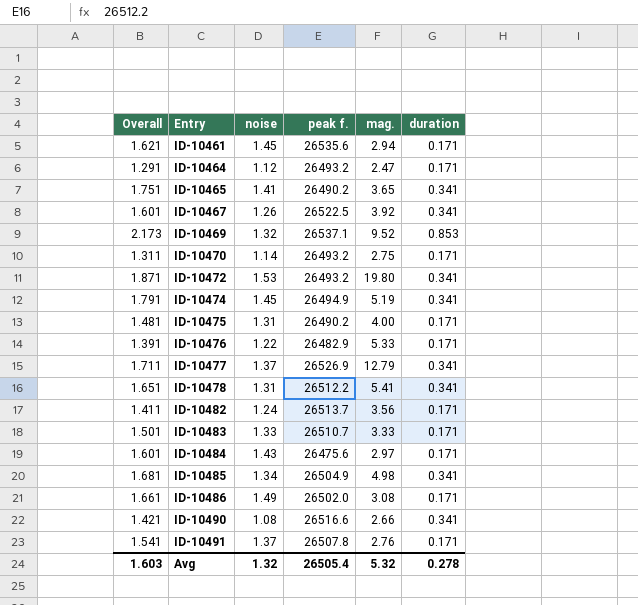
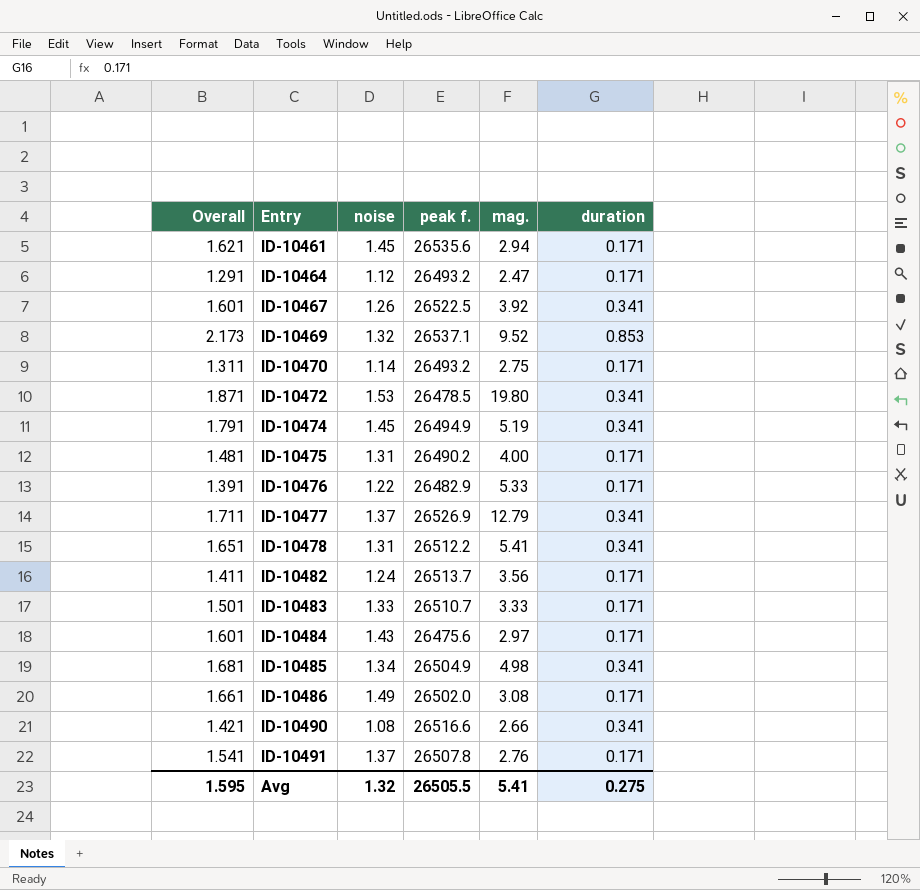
row ID-10465: 1.751 | 1.41 | 26490.2 | 3.65 | 0.341 -> none
ID-10472 | peak f.: 26493.2 -> 26478.5
Avg | Overall: 1.603 -> 1.595
Avg | peak f.: 26505.4 -> 26505.5
Avg | mag.: 5.32 -> 5.41
Avg | duration: 0.278 -> 0.275

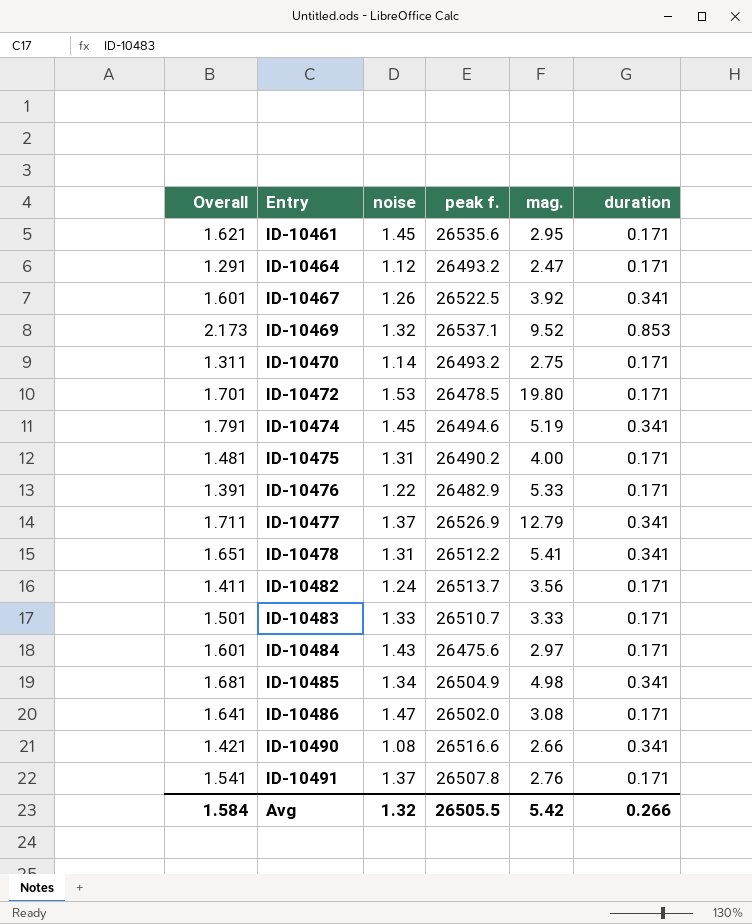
ID-10461 | mag.: 2.94 -> 2.95
ID-10472 | Overall: 1.871 -> 1.701
ID-10472 | duration: 0.341 -> 0.171
ID-10474 | peak f.: 26494.9 -> 26494.6
ID-10486 | Overall: 1.661 -> 1.641
ID-10486 | noise: 1.49 -> 1.47
Avg | Overall: 1.595 -> 1.584
Avg | mag.: 5.41 -> 5.42
Avg | duration: 0.275 -> 0.266

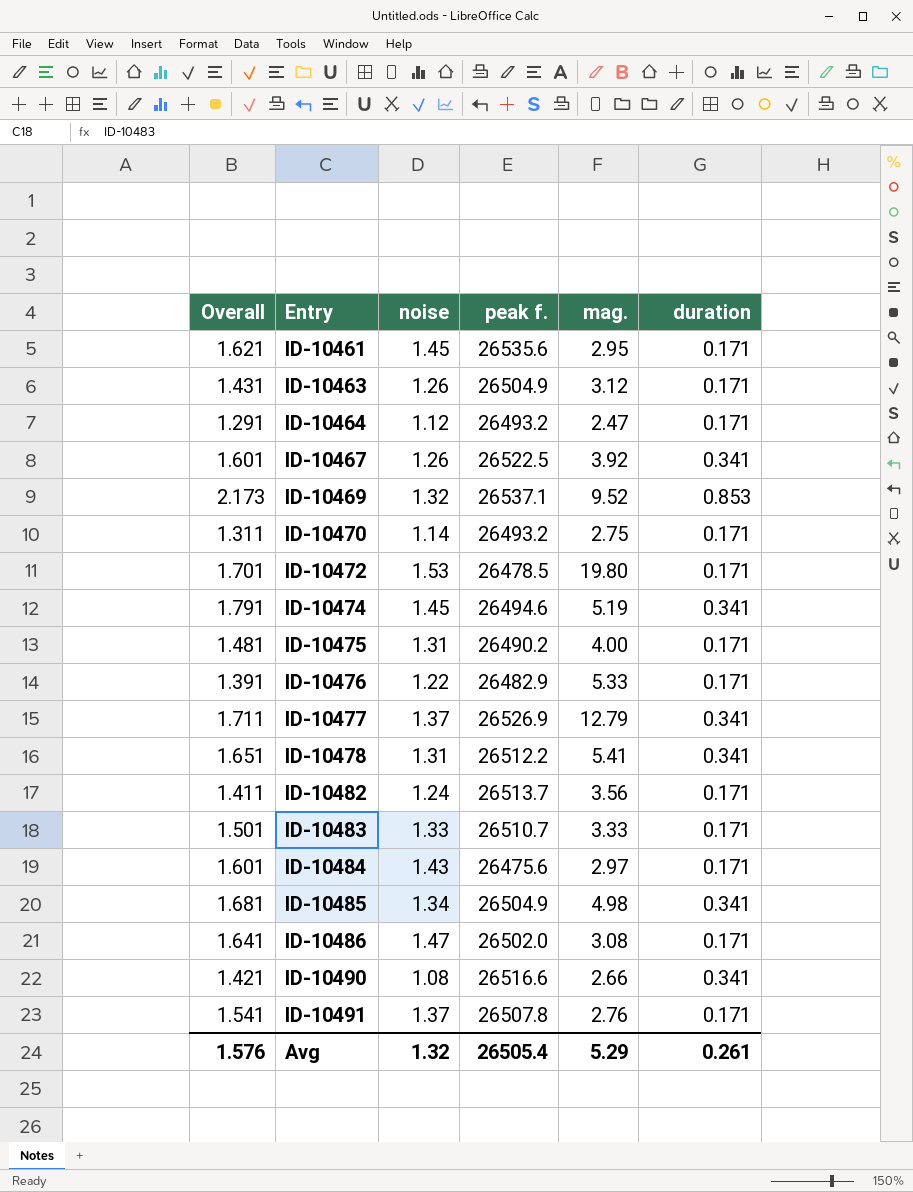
row ID-10463: none -> 1.431 | 1.26 | 26504.9 | 3.12 | 0.171
Avg | Overall: 1.584 -> 1.576
Avg | peak f.: 26505.5 -> 26505.4
Avg | mag.: 5.42 -> 5.29
Avg | duration: 0.266 -> 0.261

